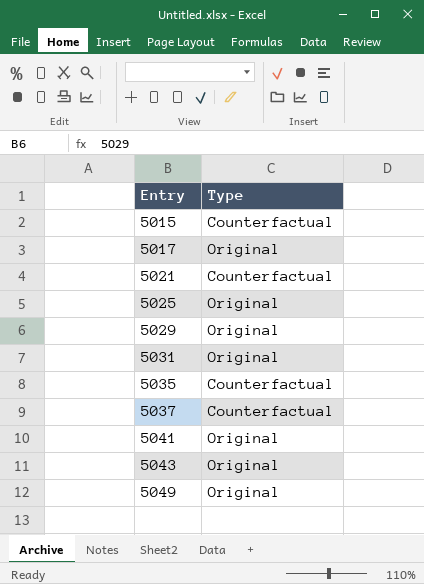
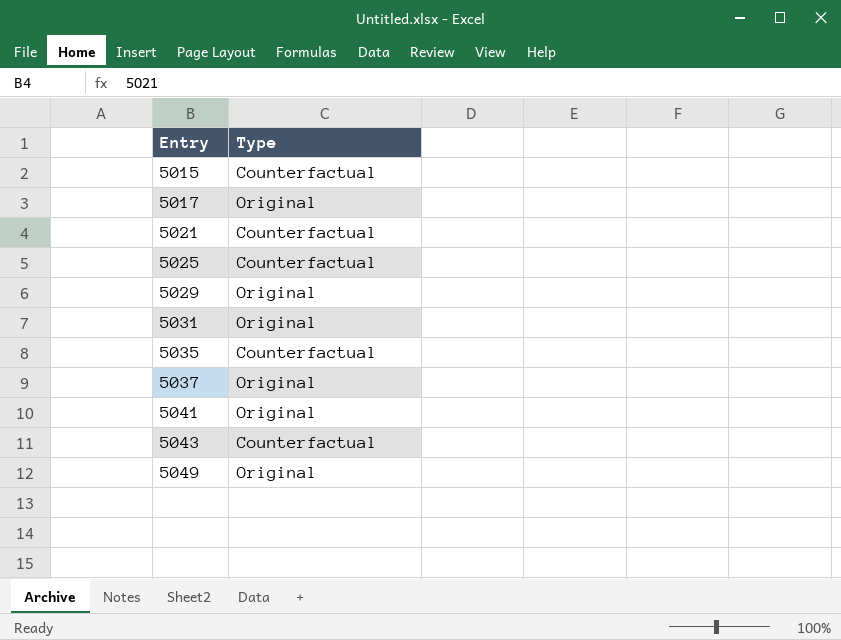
5025 | Type: Original -> Counterfactual
5037 | Type: Counterfactual -> Original
5043 | Type: Original -> Counterfactual

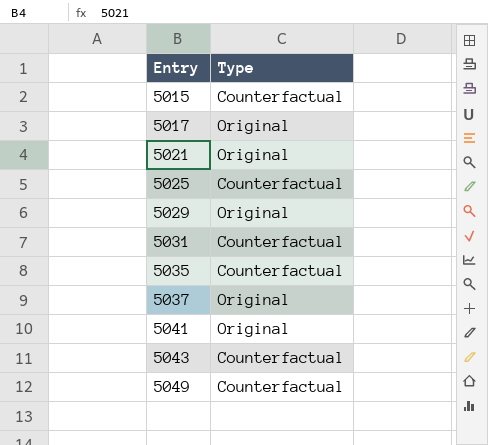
5021 | Type: Counterfactual -> Original
5031 | Type: Original -> Counterfactual
5049 | Type: Original -> Counterfactual

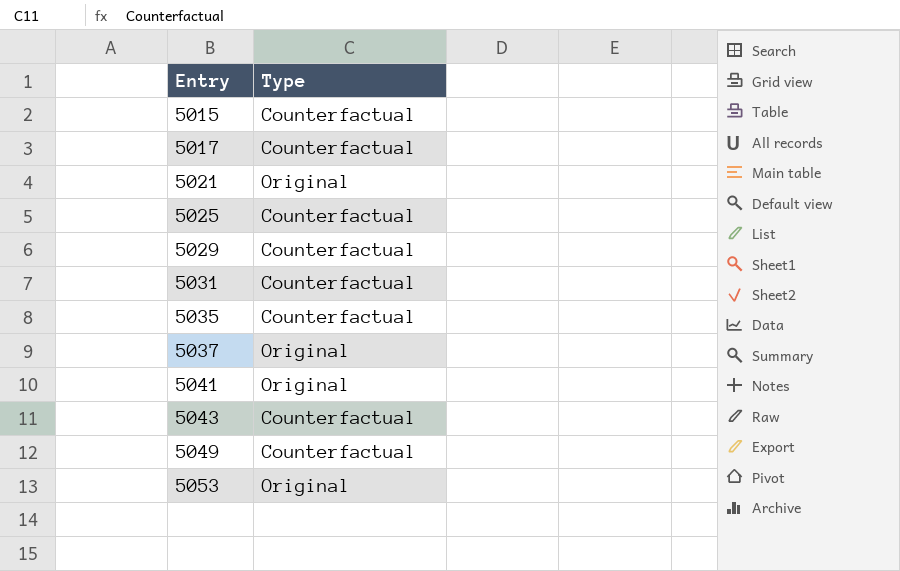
5017 | Type: Original -> Counterfactual
5029 | Type: Original -> Counterfactual
row 5053: none -> Original

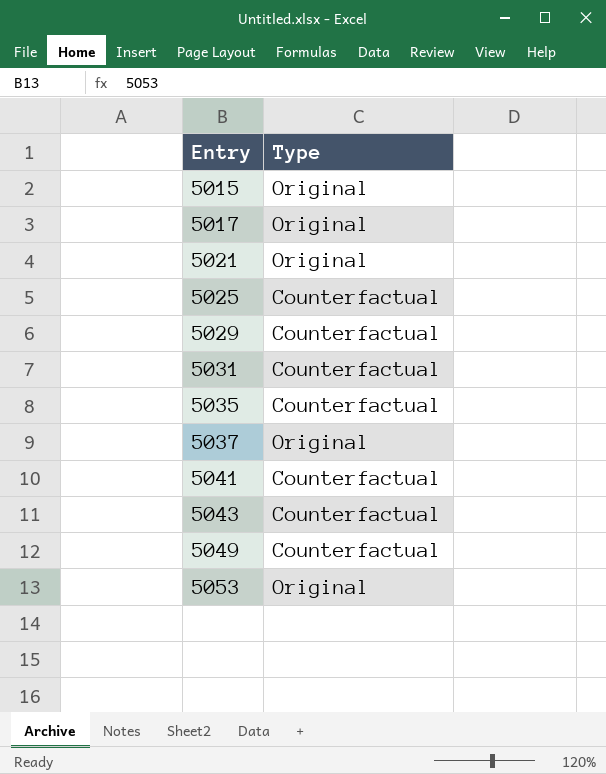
5015 | Type: Counterfactual -> Original
5017 | Type: Counterfactual -> Original
5041 | Type: Original -> Counterfactual

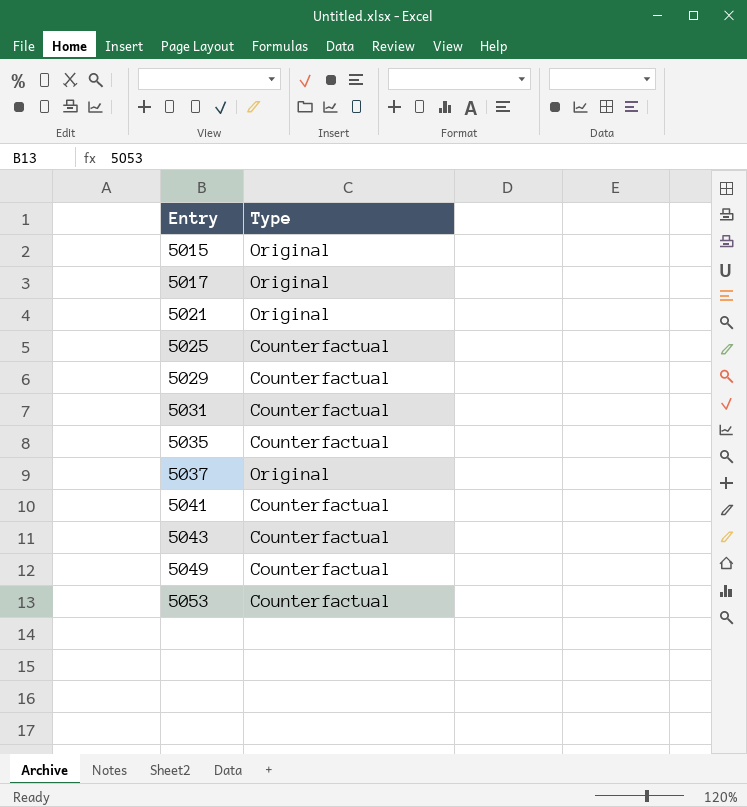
5053 | Type: Original -> Counterfactual

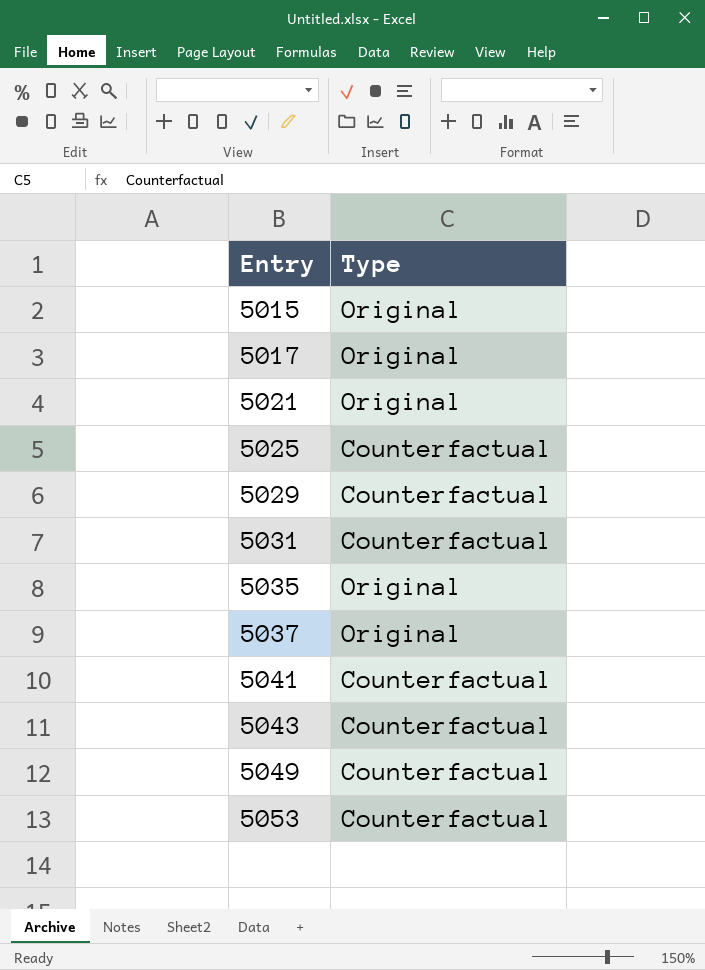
5035 | Type: Counterfactual -> Original

